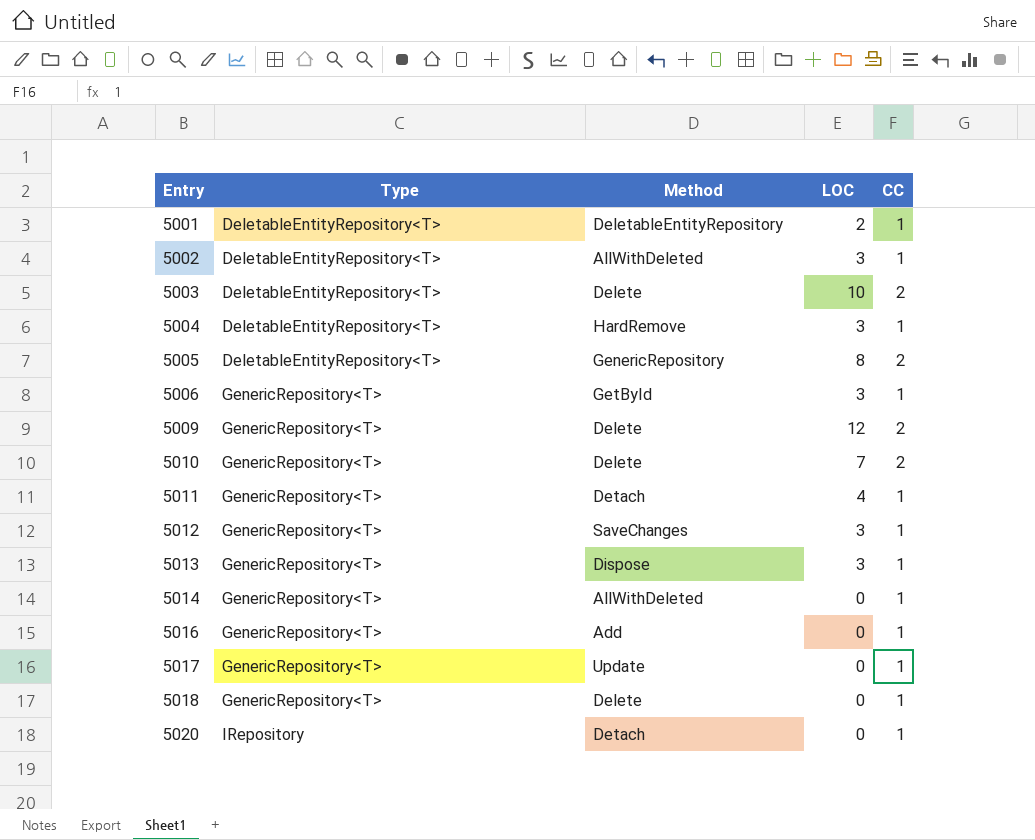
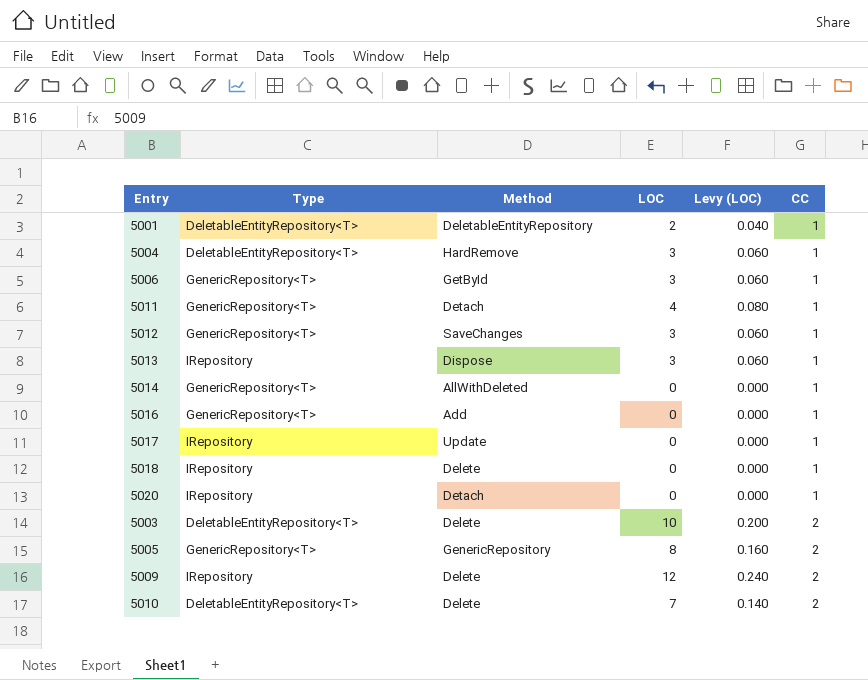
row order: Entry ascending -> CC ascending
column Levy (LOC) | formula: none -> [LOC] * 0.02
row 5002: DeletableEntityRepository<T> | AllWithDeleted | 3 | 1 -> none
5013 | Type: GenericRepository<T> -> IRepository
5017 | Type: GenericRepository<T> -> IRepository
5018 | Type: GenericRepository<T> -> IRepository
5005 | Type: DeletableEntityRepository<T> -> GenericRepository<T>
5009 | Type: GenericRepository<T> -> IRepository
5010 | Type: GenericRepository<T> -> DeletableEntityRepository<T>

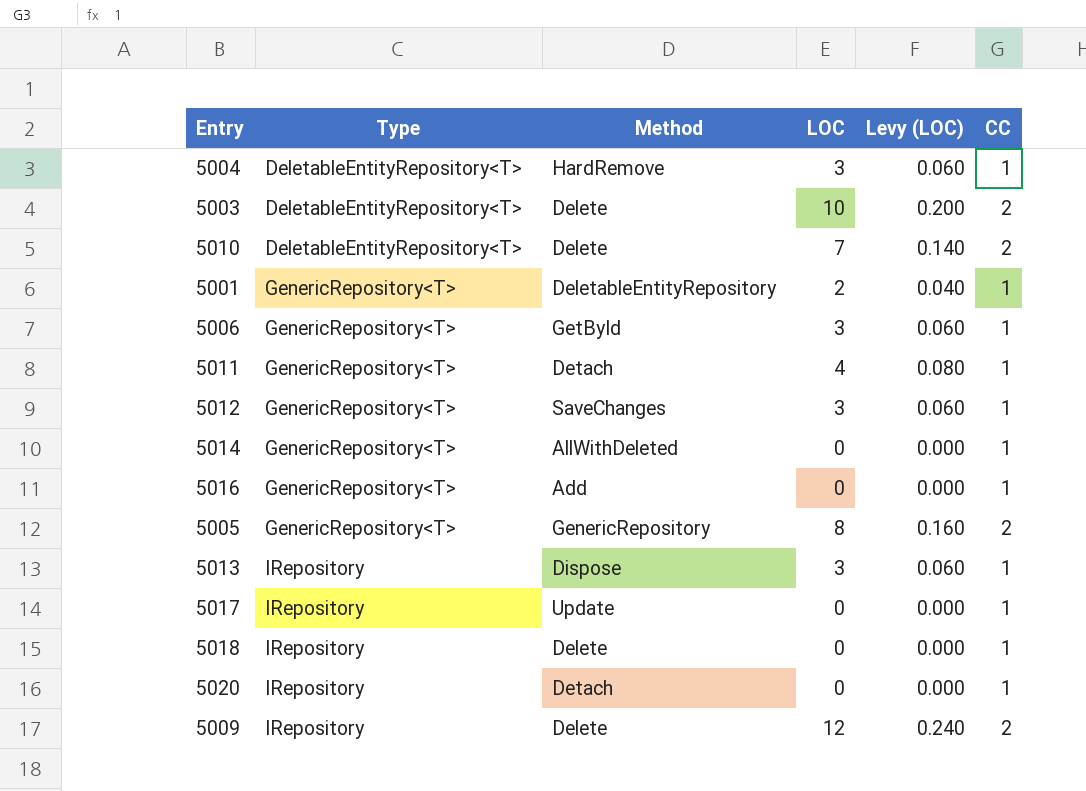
row order: CC ascending -> Type ascending
5001 | Type: DeletableEntityRepository<T> -> GenericRepository<T>

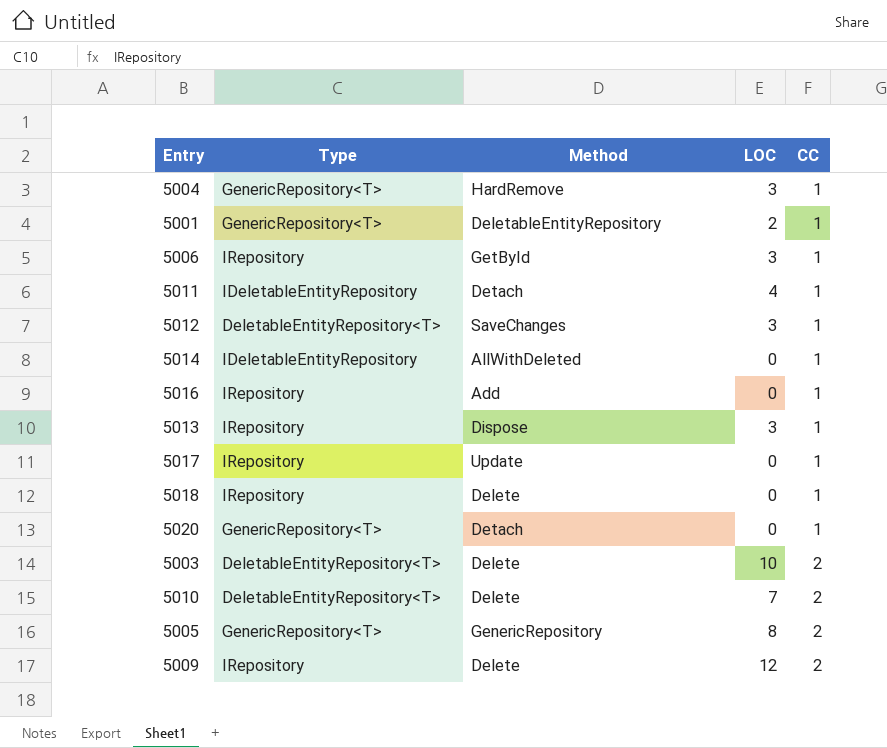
row order: Type ascending -> CC ascending
column Levy (LOC) | formula: [LOC] * 0.02 -> none
5004 | Type: DeletableEntityRepository<T> -> GenericRepository<T>
5006 | Type: GenericRepository<T> -> IRepository
5011 | Type: GenericRepository<T> -> IDeletableEntityRepository
5012 | Type: GenericRepository<T> -> DeletableEntityRepository<T>
5014 | Type: GenericRepository<T> -> IDeletableEntityRepository
5016 | Type: GenericRepository<T> -> IRepository
5020 | Type: IRepository -> GenericRepository<T>

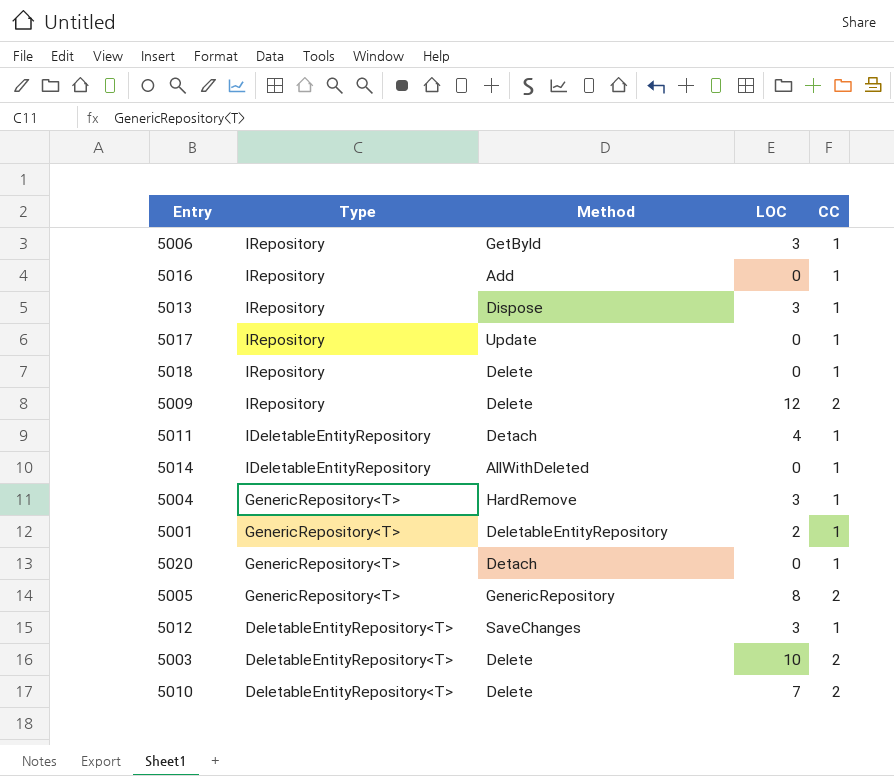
row order: CC ascending -> Type descending

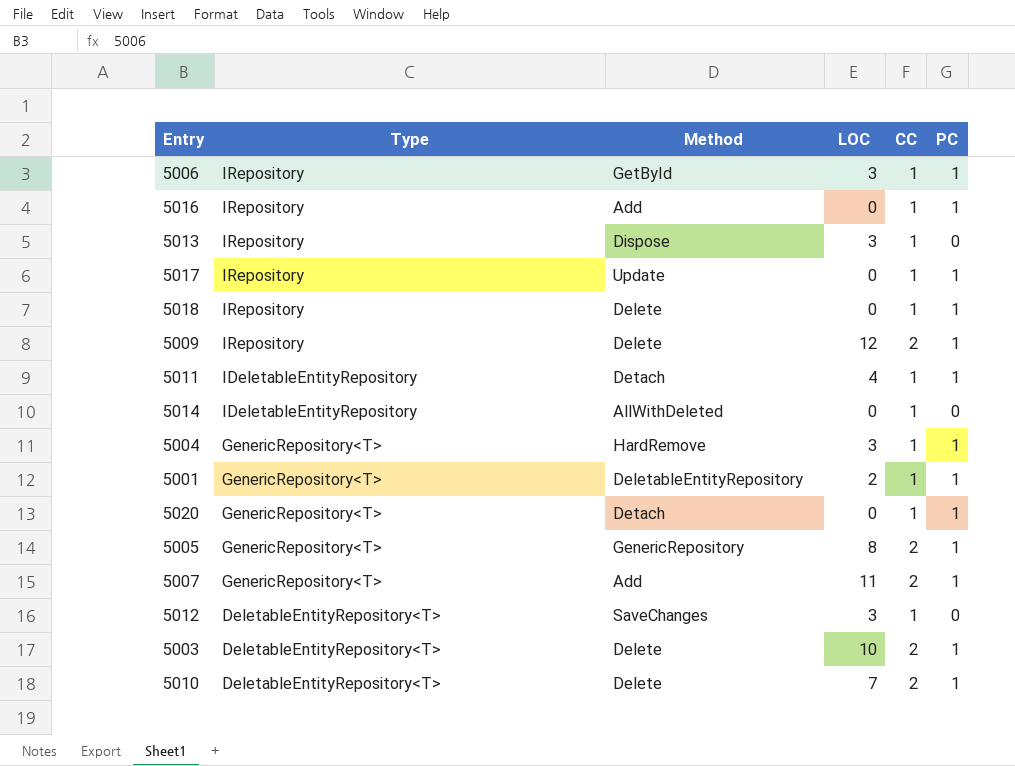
column PC | position: none -> 6
row 5007: none -> GenericRepository<T> | Add | 11 | 2 | 1

